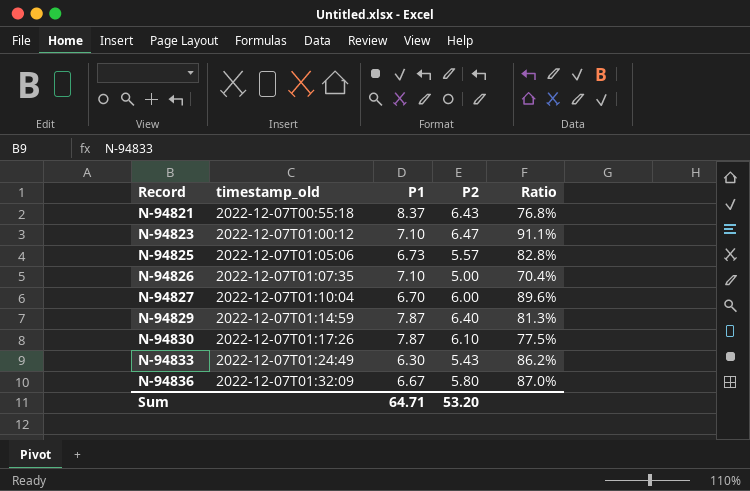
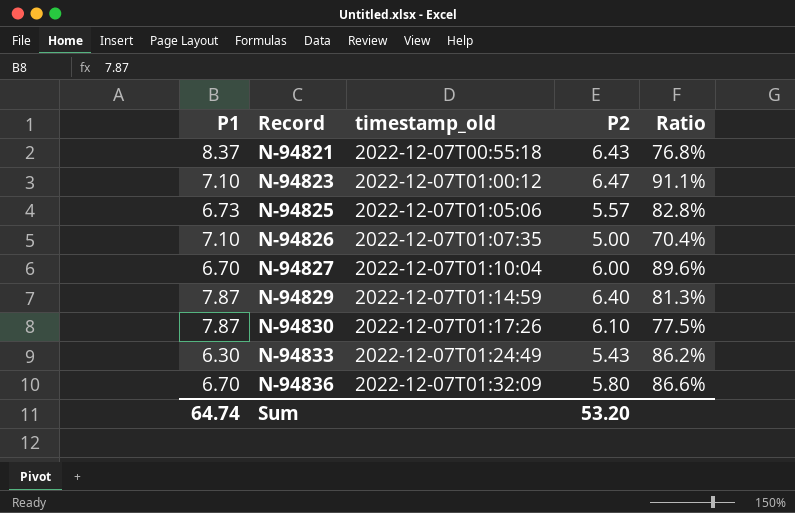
column P1 | position: 3 -> 1
N-94836 | P1: 6.67 -> 6.70
N-94836 | Ratio: 87.0% -> 86.6%
Sum | P1: 64.71 -> 64.74

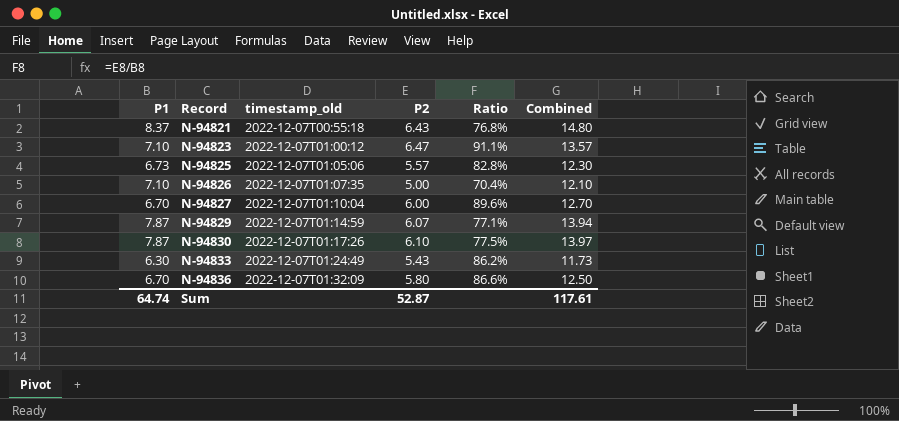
column Combined | formula: none -> [P1] + [P2]
N-94829 | P2: 6.40 -> 6.07
N-94829 | Ratio: 81.3% -> 77.1%
Sum | P2: 53.20 -> 52.87

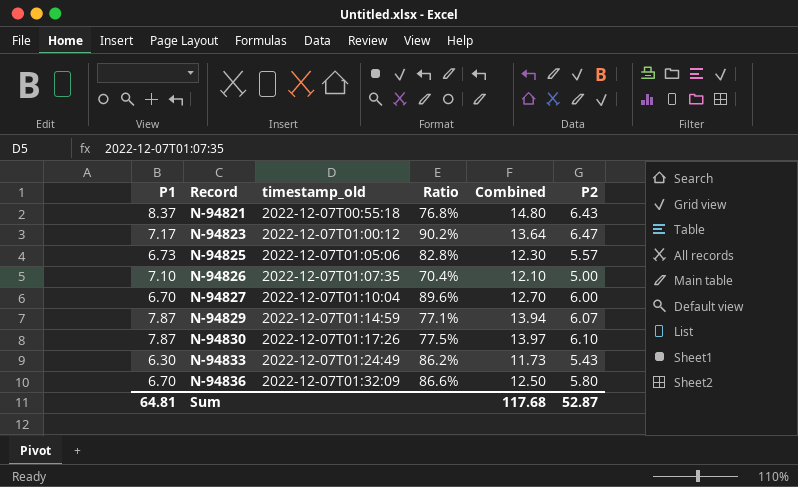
column P2 | position: 4 -> 6
N-94823 | P1: 7.10 -> 7.17
N-94823 | Ratio: 91.1% -> 90.2%
N-94823 | Combined: 13.57 -> 13.64
Sum | P1: 64.74 -> 64.81
Sum | Combined: 117.61 -> 117.68

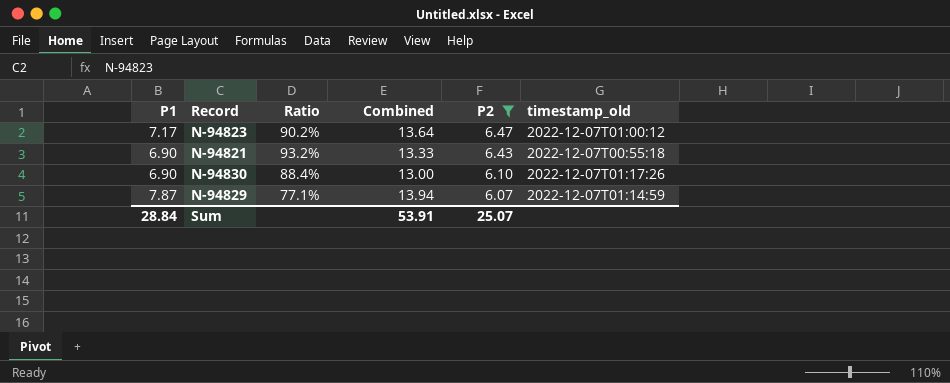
filter: none -> P2 >= 6.07
row order: Record ascending -> P2 descending
column timestamp_old | position: 3 -> 6
N-94821 | P1: 8.37 -> 6.90
N-94821 | Ratio: 76.8% -> 93.2%
N-94821 | Combined: 14.80 -> 13.33
N-94830 | P1: 7.87 -> 6.90
N-94830 | Ratio: 77.5% -> 88.4%
N-94830 | Combined: 13.97 -> 13.00
Sum | P1: 64.81 -> 28.84
Sum | Combined: 117.68 -> 53.91
Sum | P2: 52.87 -> 25.07

